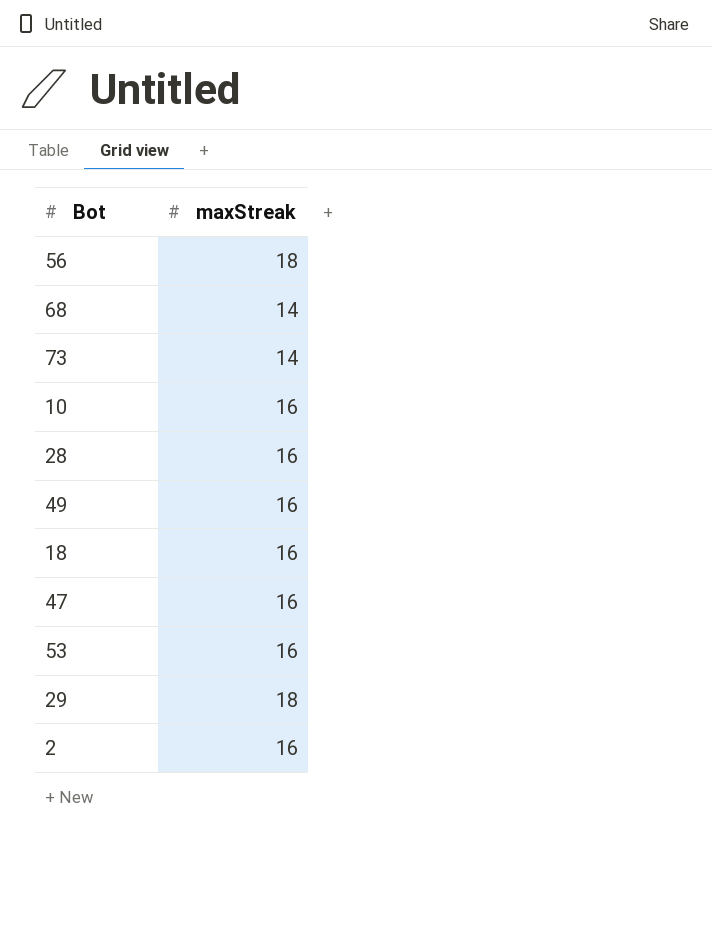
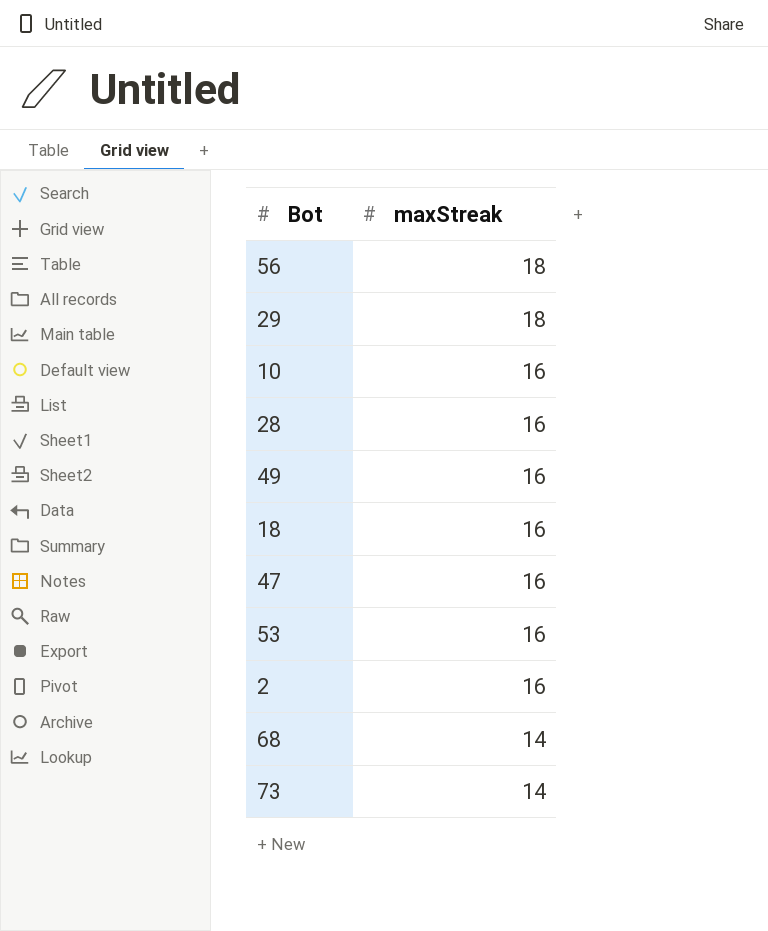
row order: none -> maxStreak descending

